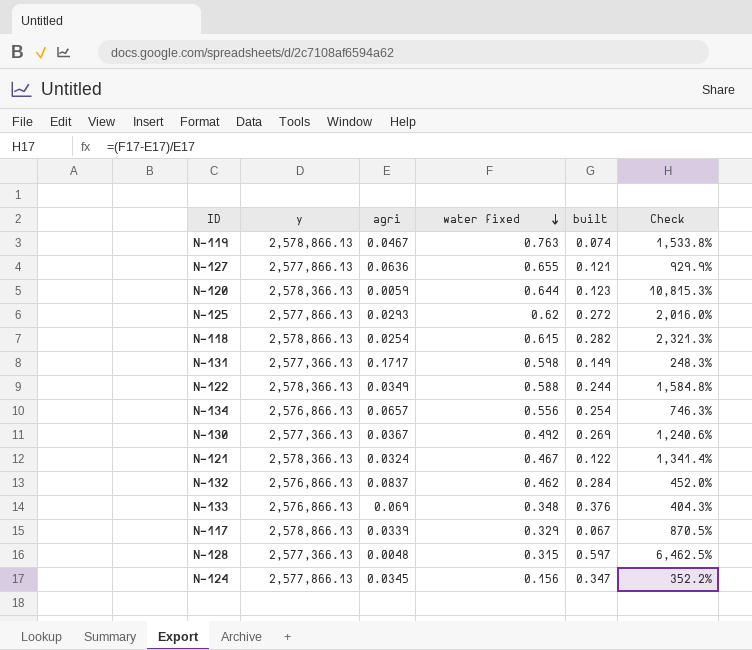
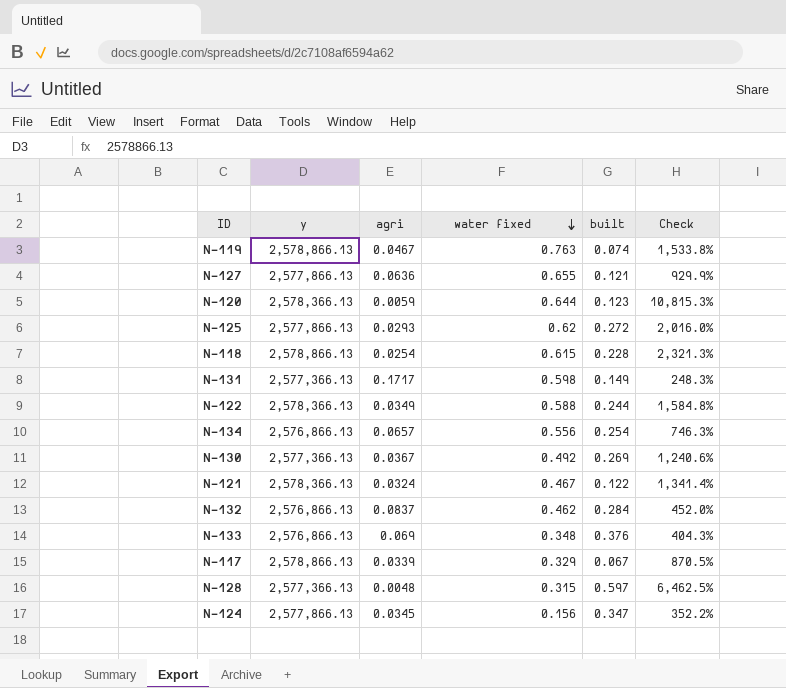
N-118 | built: 0.282 -> 0.228

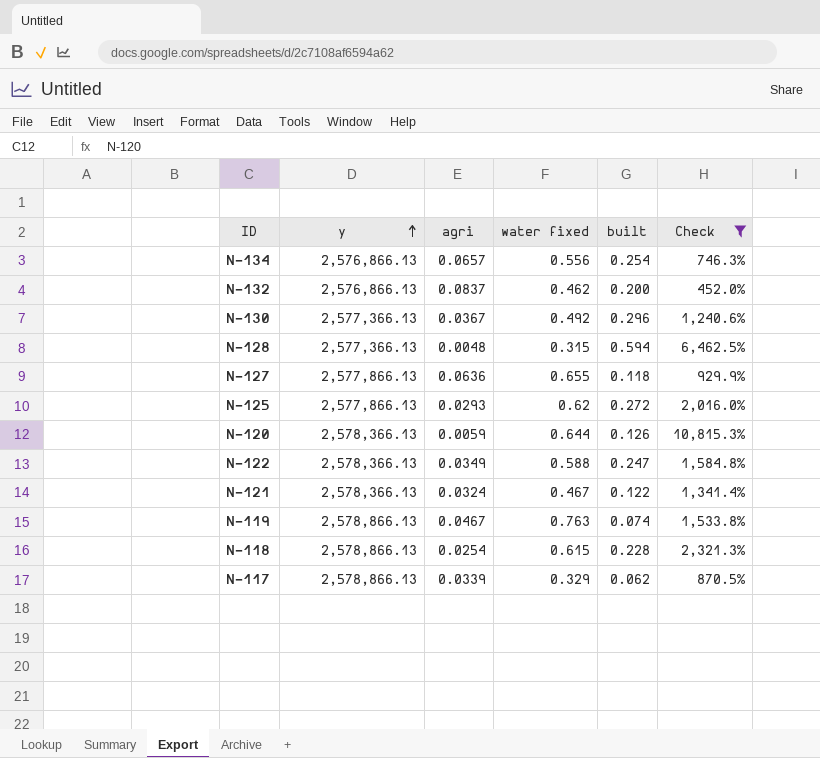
filter: none -> Check >= 452.0%
row order: water fixed descending -> y ascending
N-132 | built: 0.284 -> 0.200
N-130 | built: 0.269 -> 0.296
N-128 | built: 0.597 -> 0.594
N-127 | built: 0.121 -> 0.118
N-120 | built: 0.123 -> 0.126
N-122 | built: 0.244 -> 0.247
N-117 | built: 0.067 -> 0.062

